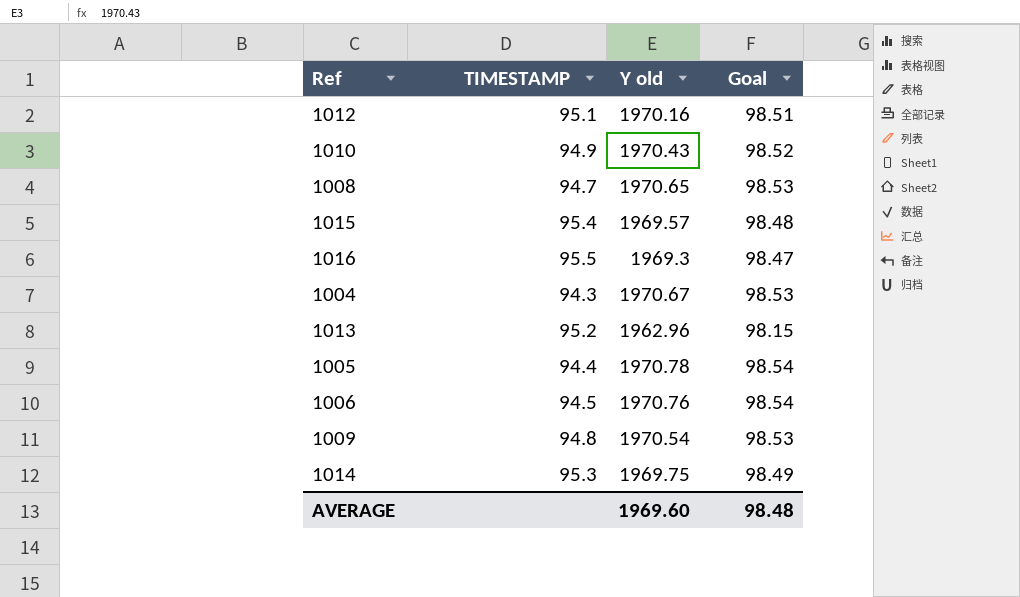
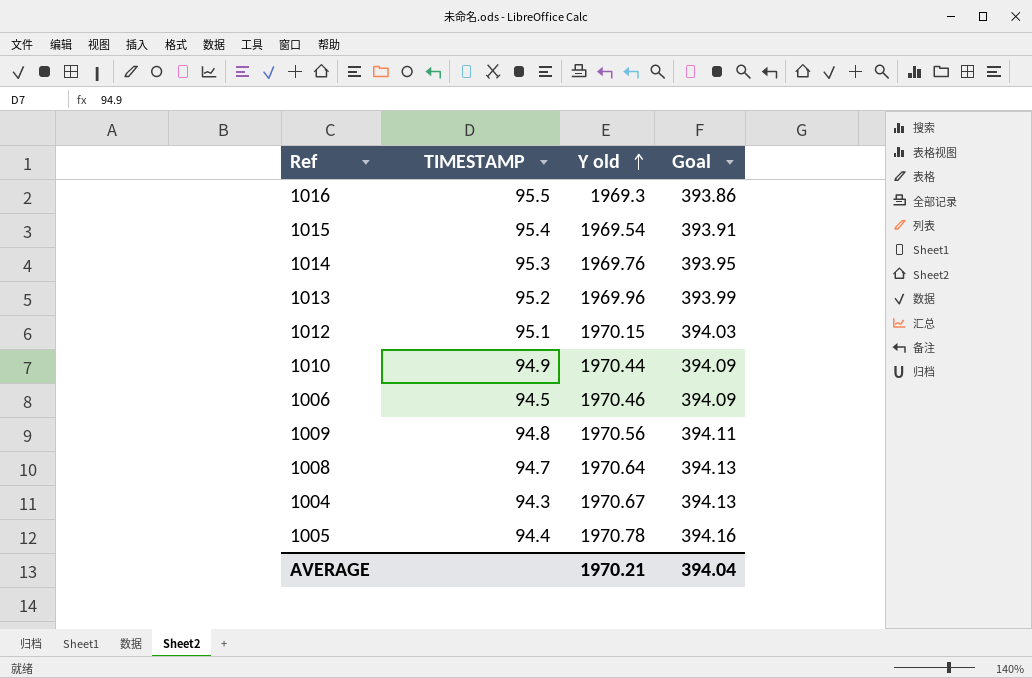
row order: none -> Y old ascending
column Goal | formula: [Y old] * 0.05 -> [Y old] * 0.2
1015 | Y old: 1969.57 -> 1969.54
1014 | Y old: 1969.75 -> 1969.76
1013 | Y old: 1962.96 -> 1969.96
1012 | Y old: 1970.16 -> 1970.15
1010 | Y old: 1970.43 -> 1970.44
1006 | Y old: 1970.76 -> 1970.46
1009 | Y old: 1970.54 -> 1970.56
1008 | Y old: 1970.65 -> 1970.64
AVERAGE | Y old: 1969.60 -> 1970.21
AVERAGE | Goal: 98.48 -> 394.04

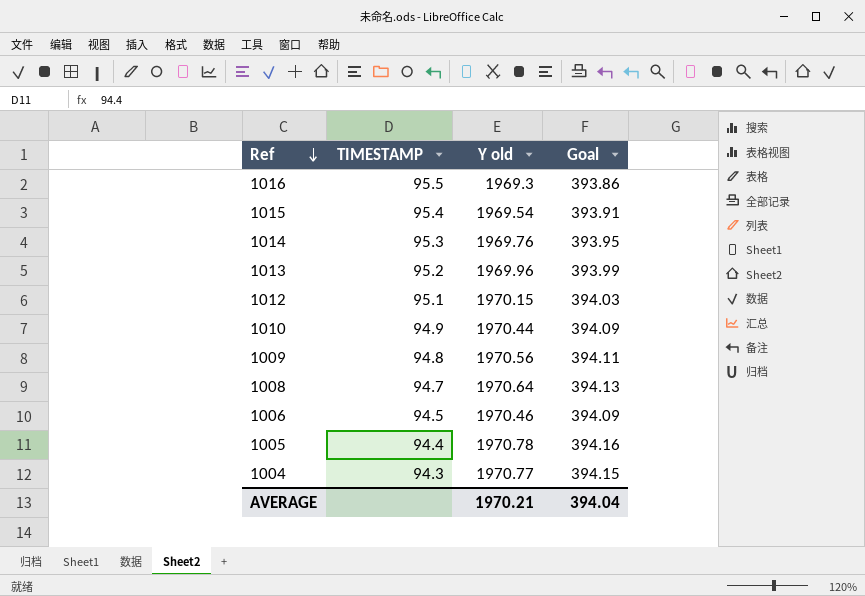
row order: Y old ascending -> Ref descending
1004 | Y old: 1970.67 -> 1970.77
1004 | Goal: 394.13 -> 394.15

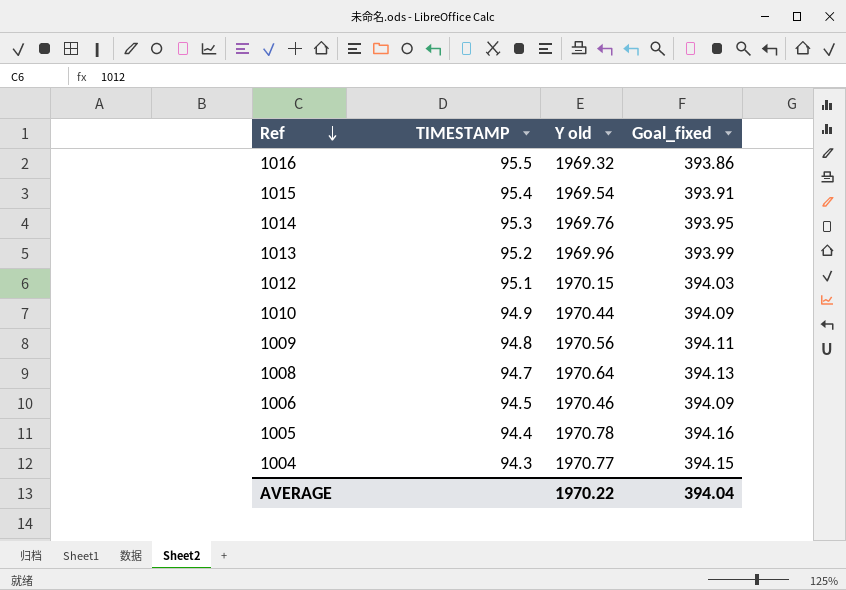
column name: Goal -> Goal_fixed
1016 | Y old: 1969.3 -> 1969.32
AVERAGE | Y old: 1970.21 -> 1970.22

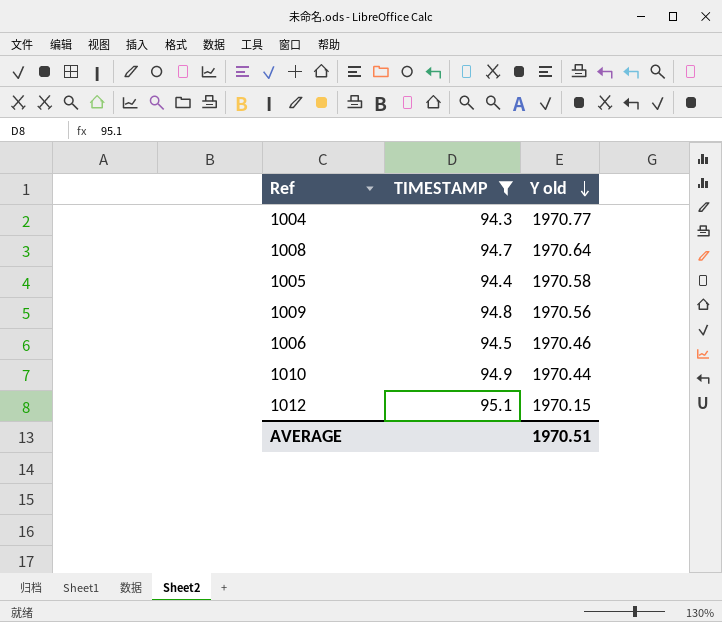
filter: none -> TIMESTAMP <= 95.1
row order: Ref descending -> Y old descending
column Goal_fixed | formula: [Y old] * 0.2 -> none
1005 | Y old: 1970.78 -> 1970.58
AVERAGE | Y old: 1970.22 -> 1970.51

